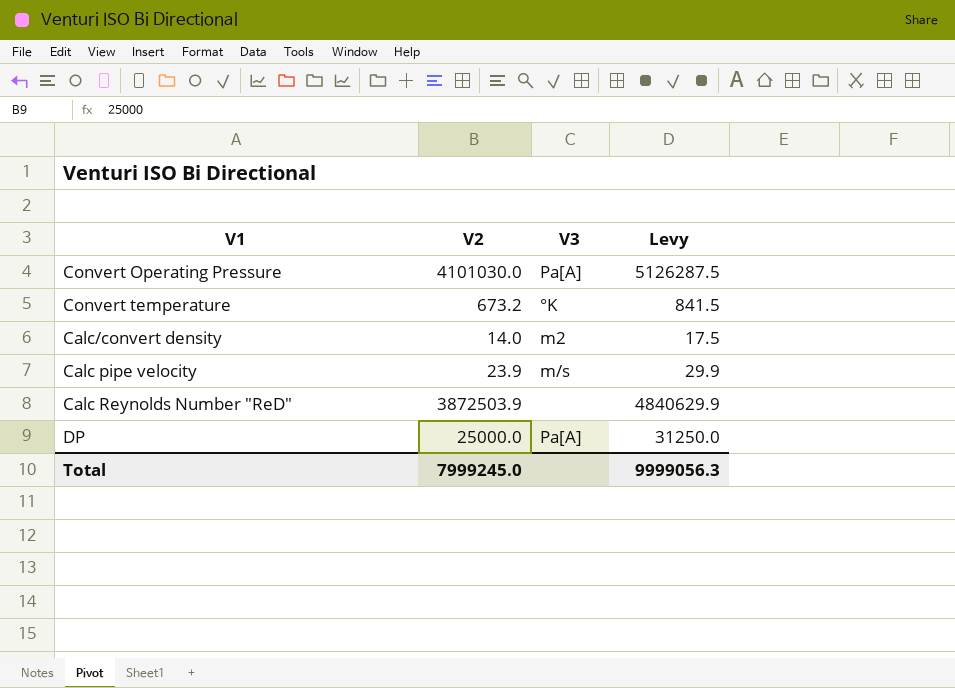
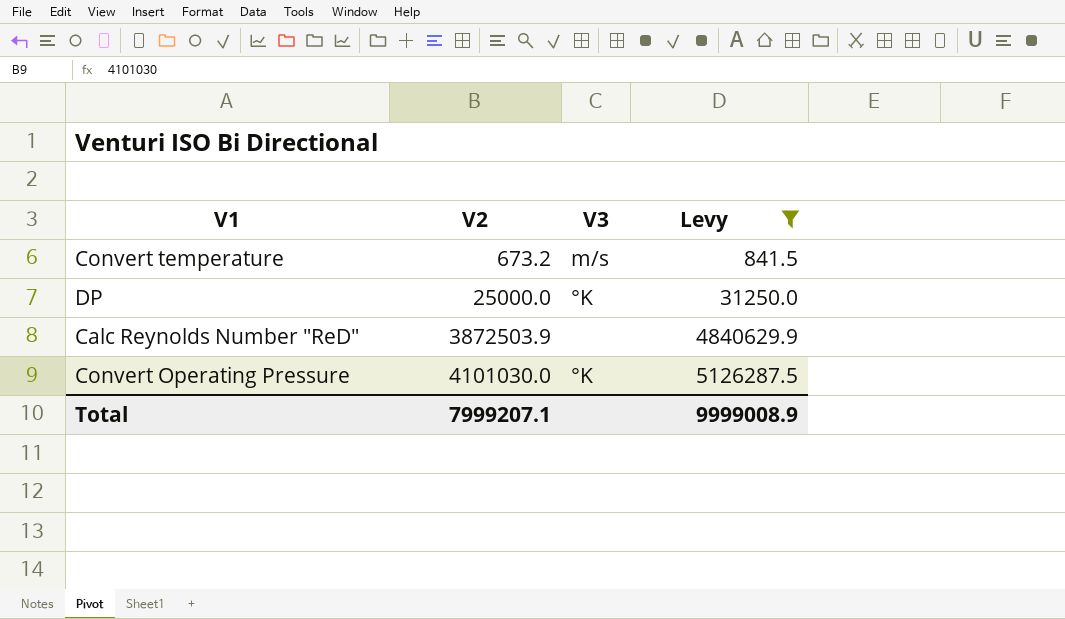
filter: none -> Levy >= 841.5
row order: none -> V2 ascending
Convert temperature | V3: °K -> m/s
DP | V3: Pa[A] -> °K
Convert Operating Pressure | V3: Pa[A] -> °K
Total | V2: 7999245.0 -> 7999207.1
Total | Levy: 9999056.3 -> 9999008.9

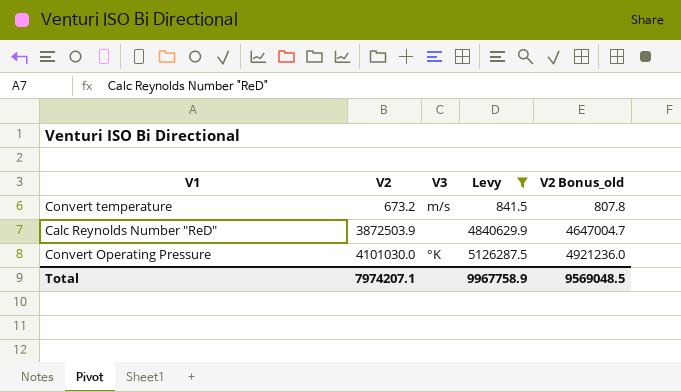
column V2 Bonus_old | formula: none -> [V2] * 1.2
row DP: 25000.0 | °K | 31250.0 -> none
Total | V2: 7999207.1 -> 7974207.1
Total | Levy: 9999008.9 -> 9967758.9

